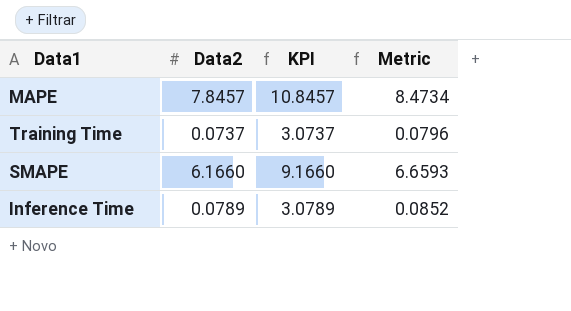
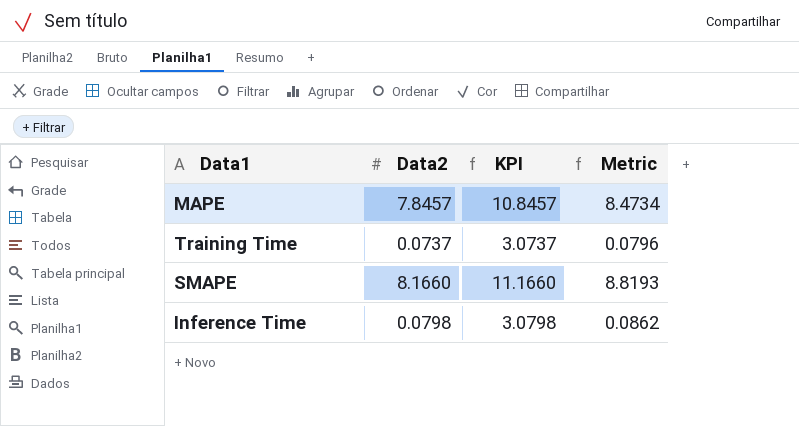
SMAPE | Data2: 6.1660 -> 8.1660
SMAPE | KPI: 9.1660 -> 11.1660
SMAPE | Metric: 6.6593 -> 8.8193
Inference Time | Data2: 0.0789 -> 0.0798
Inference Time | KPI: 3.0789 -> 3.0798
Inference Time | Metric: 0.0852 -> 0.0862

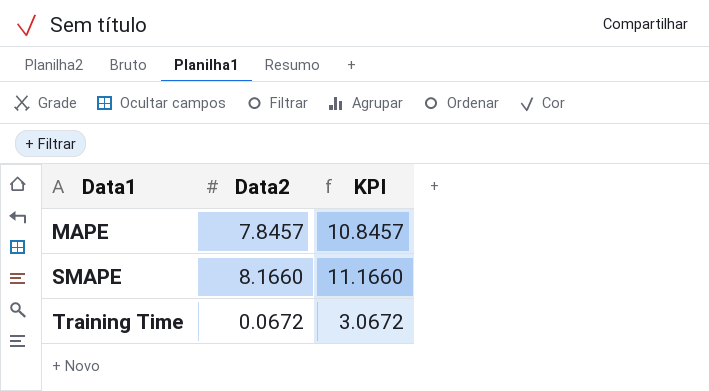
row order: none -> Data1 ascending
column Metric | formula: [Data2] * 1.08 -> none
row Inference Time: 0.0798 | 3.0798 | 0.0862 -> none
Training Time | Data2: 0.0737 -> 0.0672
Training Time | KPI: 3.0737 -> 3.0672

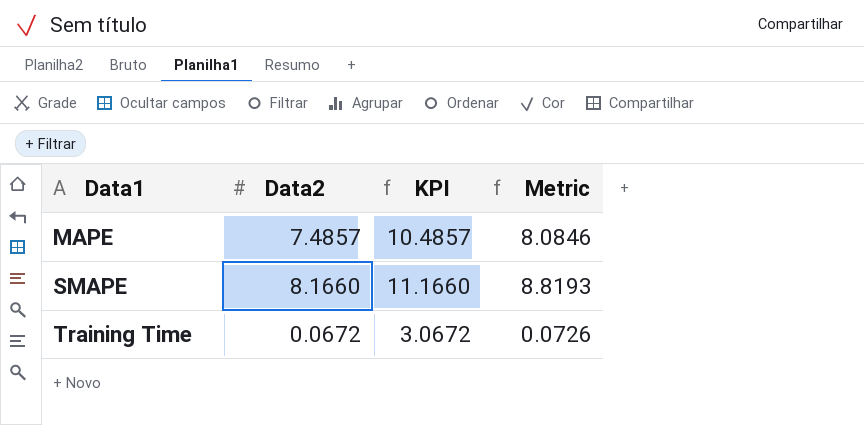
column Metric | formula: none -> [Data2] * 1.08
MAPE | Data2: 7.8457 -> 7.4857
MAPE | KPI: 10.8457 -> 10.4857

